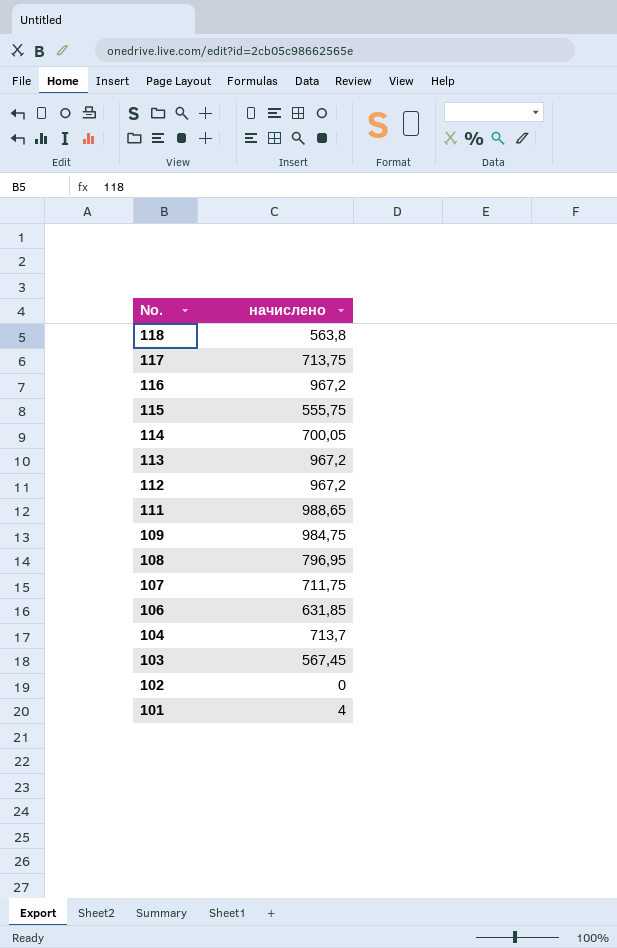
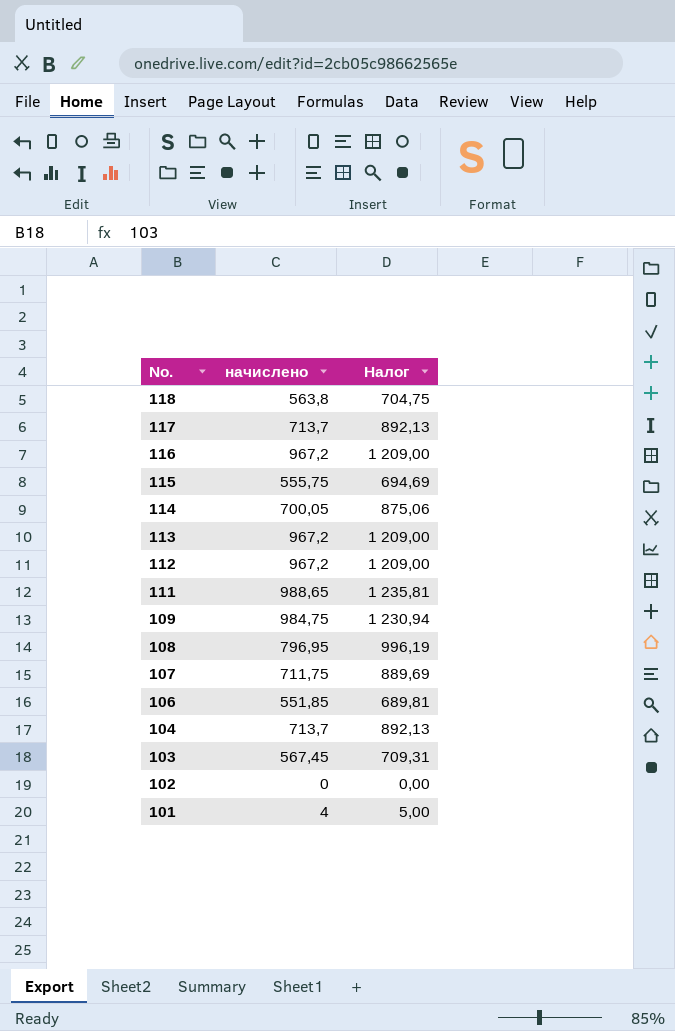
column Налог | formula: none -> [начислено] * 1,25
117 | начислено: 713,75 -> 713,7
106 | начислено: 631,85 -> 551,85

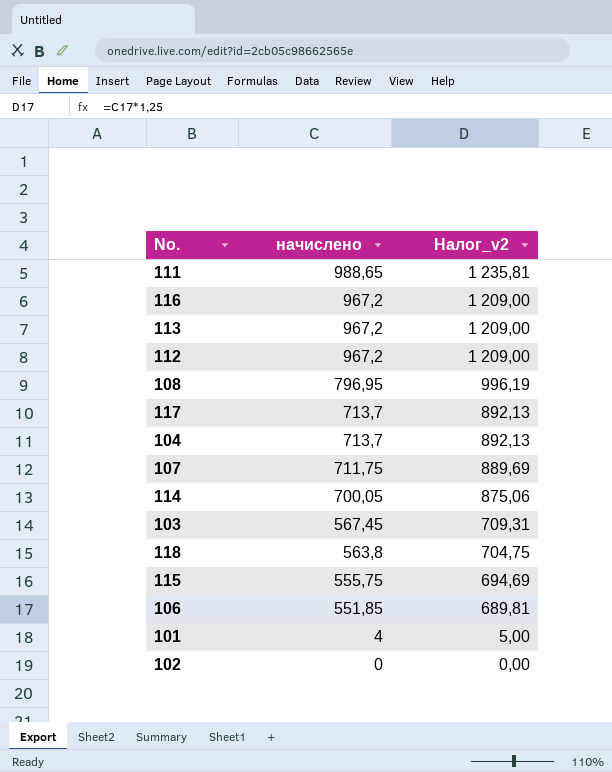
row order: No. descending -> начислено descending
column name: Налог -> Налог_v2
row 109: 984,75 | 1 230,94 -> none

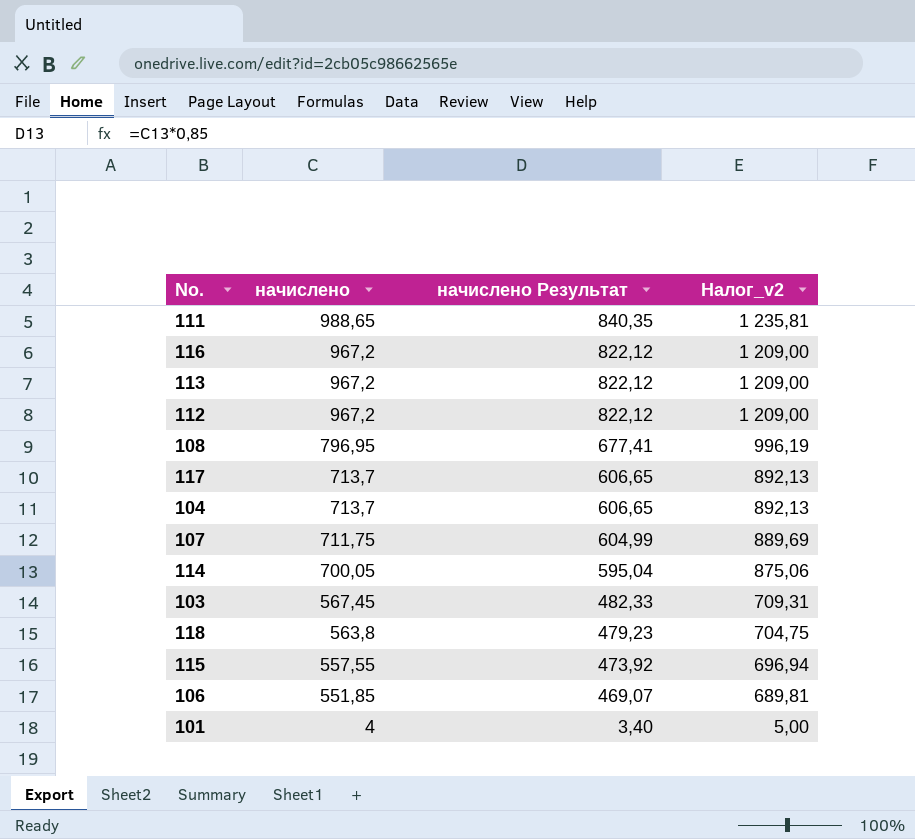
column начислено Результат | formula: none -> [начислено] * 0,85
row 102: 0 | 0,00 -> none
115 | начислено: 555,75 -> 557,55
115 | Налог_v2: 694,69 -> 696,94

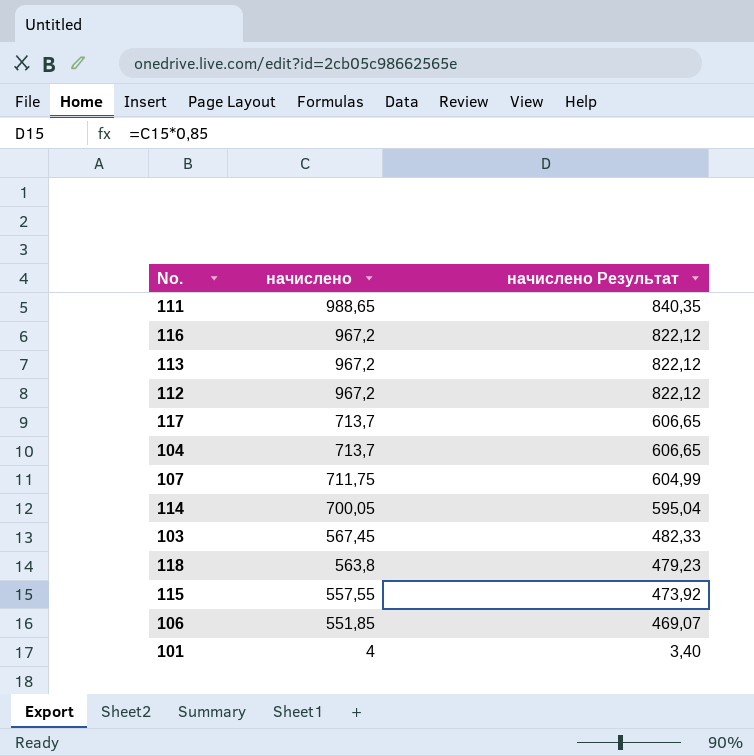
column Налог_v2 | formula: [начислено] * 1,25 -> none
row 108: 796,95 | 677,41 | 996,19 -> none

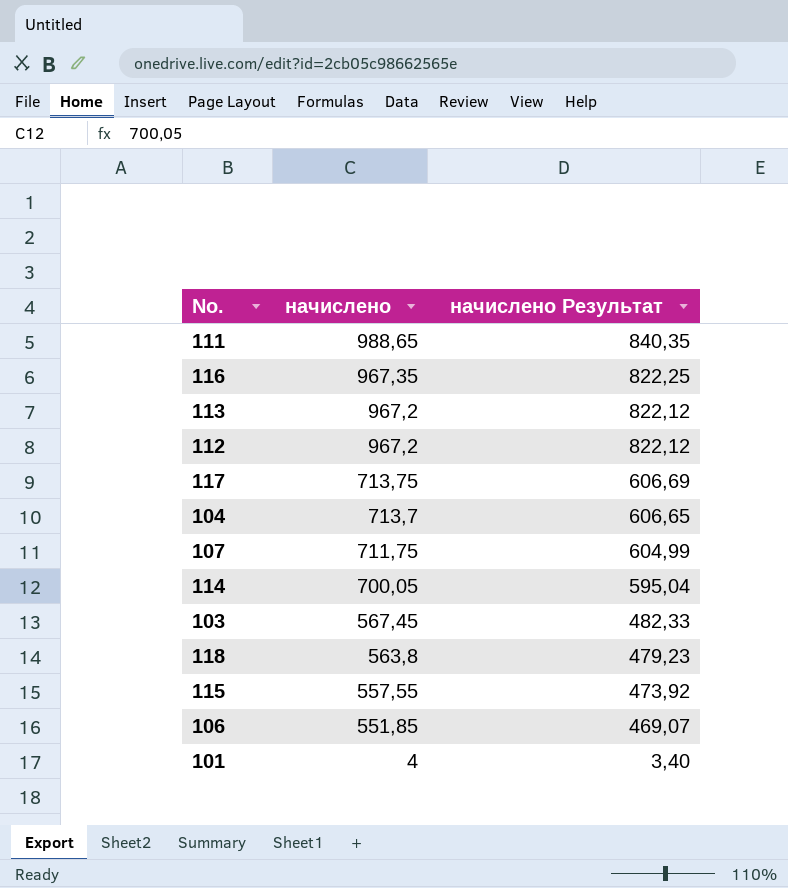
116 | начислено: 967,2 -> 967,35
116 | начислено Результат: 822,12 -> 822,25
117 | начислено: 713,7 -> 713,75
117 | начислено Результат: 606,65 -> 606,69

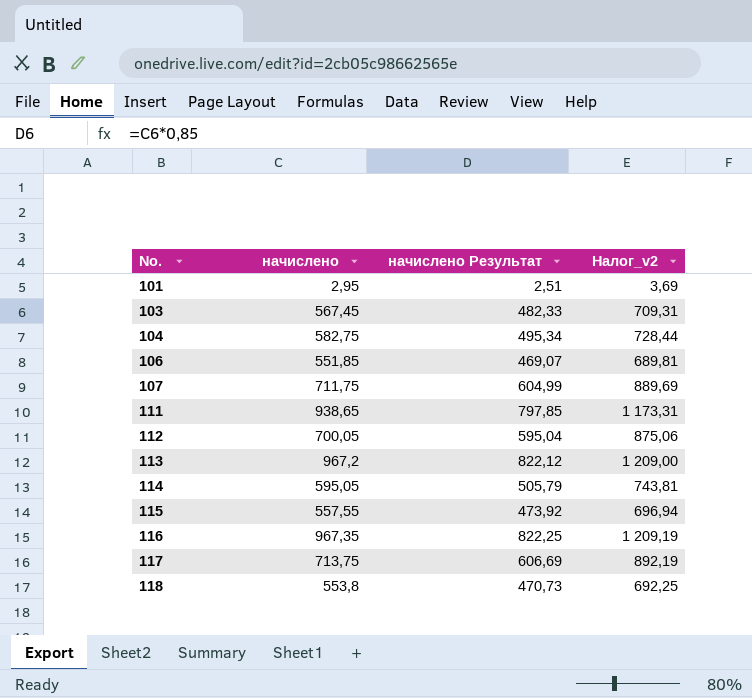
row order: начислено descending -> No. ascending
column Налог_v2 | formula: none -> [начислено] * 1,25
101 | начислено: 4 -> 2,95
101 | начислено Результат: 3,40 -> 2,51
104 | начислено: 713,7 -> 582,75
104 | начислено Результат: 606,65 -> 495,34
111 | начислено: 988,65 -> 938,65
111 | начислено Результат: 840,35 -> 797,85
112 | начислено: 967,2 -> 700,05
112 | начислено Результат: 822,12 -> 595,04
114 | начислено: 700,05 -> 595,05
114 | начислено Результат: 595,04 -> 505,79
118 | начислено: 563,8 -> 553,8
118 | начислено Результат: 479,23 -> 470,73

